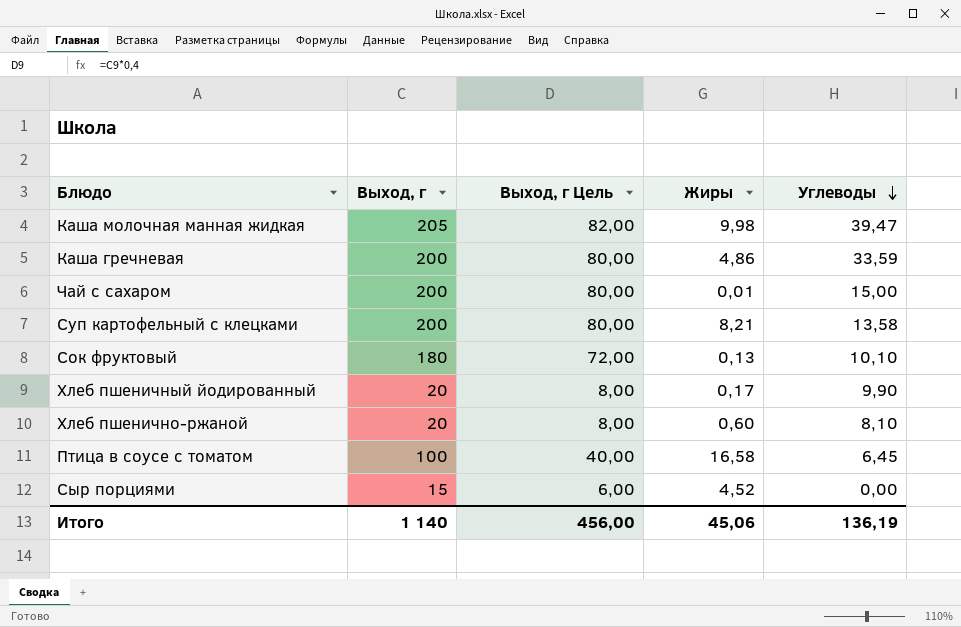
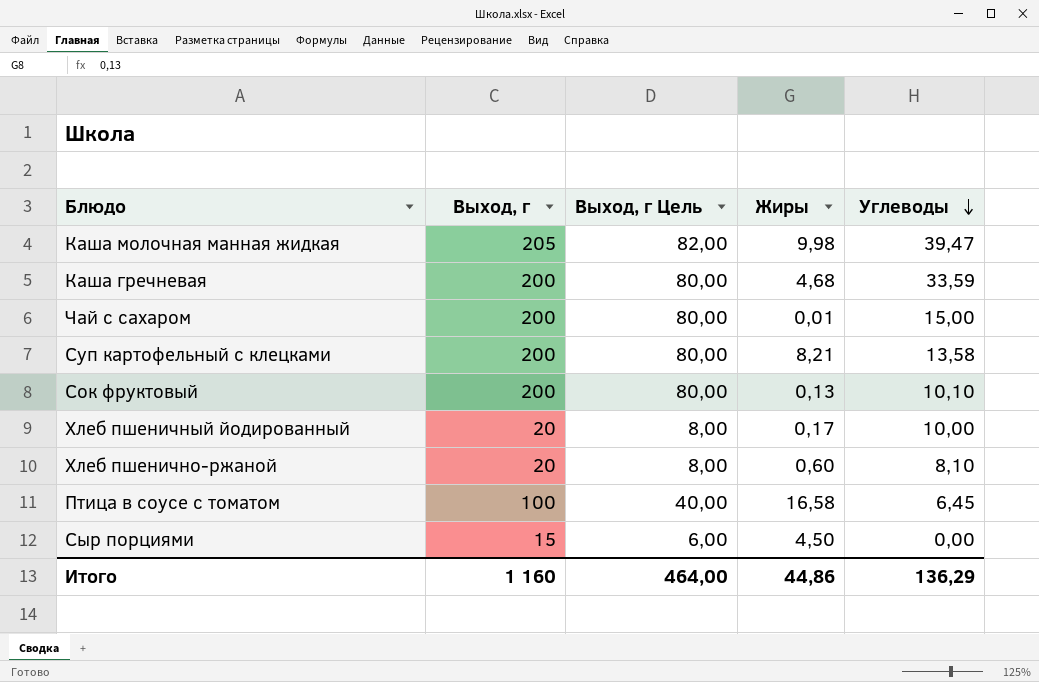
Каша гречневая | Жиры: 4,86 -> 4,68
Сок фруктовый | Выход, г: 180 -> 200
Сок фруктовый | Выход, г Цель: 72,00 -> 80,00
Хлеб пшеничный йодированный | Углеводы: 9,90 -> 10,00
Сыр порциями | Жиры: 4,52 -> 4,50
Итого | Выход, г: 1 140 -> 1 160
Итого | Выход, г Цель: 456,00 -> 464,00
Итого | Жиры: 45,06 -> 44,86
Итого | Углеводы: 136,19 -> 136,29

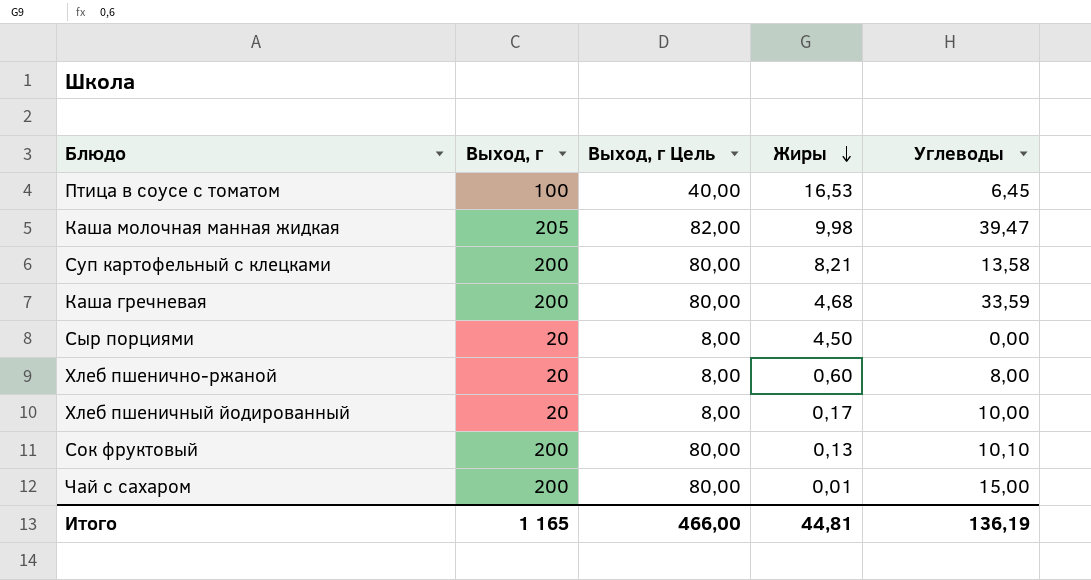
row order: Углеводы descending -> Жиры descending
Птица в соусе с томатом | Жиры: 16,58 -> 16,53
Сыр порциями | Выход, г: 15 -> 20
Сыр порциями | Выход, г Цель: 6,00 -> 8,00
Хлеб пшенично-ржаной | Углеводы: 8,10 -> 8,00
Итого | Выход, г: 1 160 -> 1 165
Итого | Выход, г Цель: 464,00 -> 466,00
Итого | Жиры: 44,86 -> 44,81
Итого | Углеводы: 136,29 -> 136,19

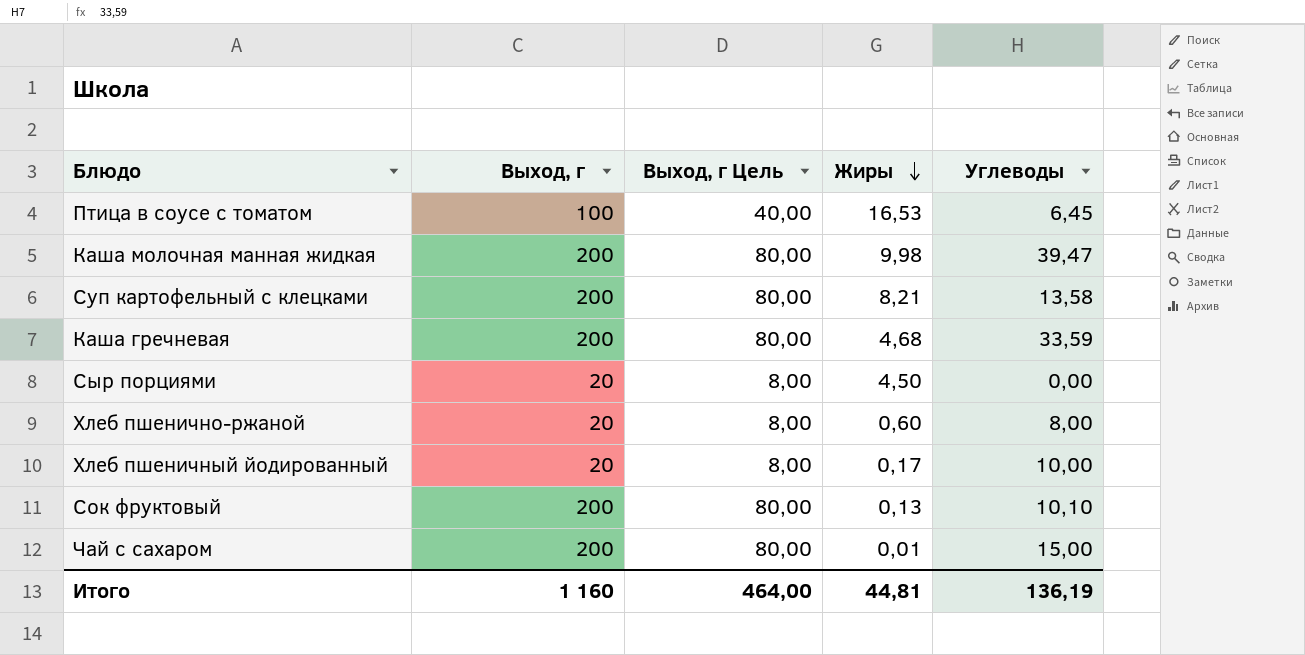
Каша молочная манная жидкая | Выход, г: 205 -> 200
Каша молочная манная жидкая | Выход, г Цель: 82,00 -> 80,00
Итого | Выход, г: 1 165 -> 1 160
Итого | Выход, г Цель: 466,00 -> 464,00

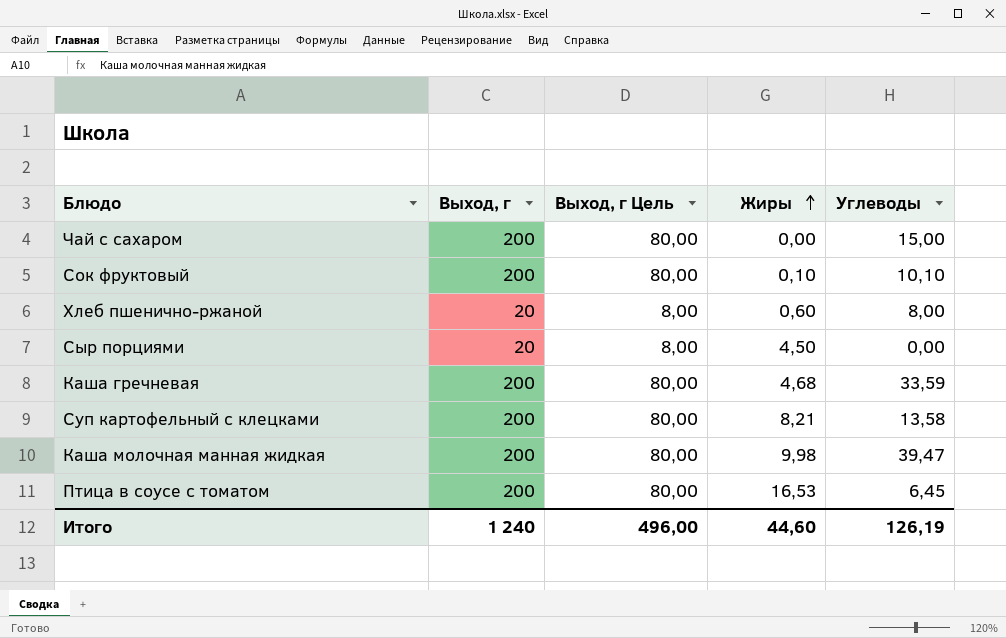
row order: Жиры descending -> Жиры ascending
row Хлеб пшеничный йодированный: 20 | 8,00 | 0,17 | 10,00 -> none
Чай с сахаром | Жиры: 0,01 -> 0,00
Сок фруктовый | Жиры: 0,13 -> 0,10
Птица в соусе с томатом | Выход, г: 100 -> 200
Птица в соусе с томатом | Выход, г Цель: 40,00 -> 80,00
Итого | Выход, г: 1 160 -> 1 240
Итого | Выход, г Цель: 464,00 -> 496,00
Итого | Жиры: 44,81 -> 44,60
Итого | Углеводы: 136,19 -> 126,19

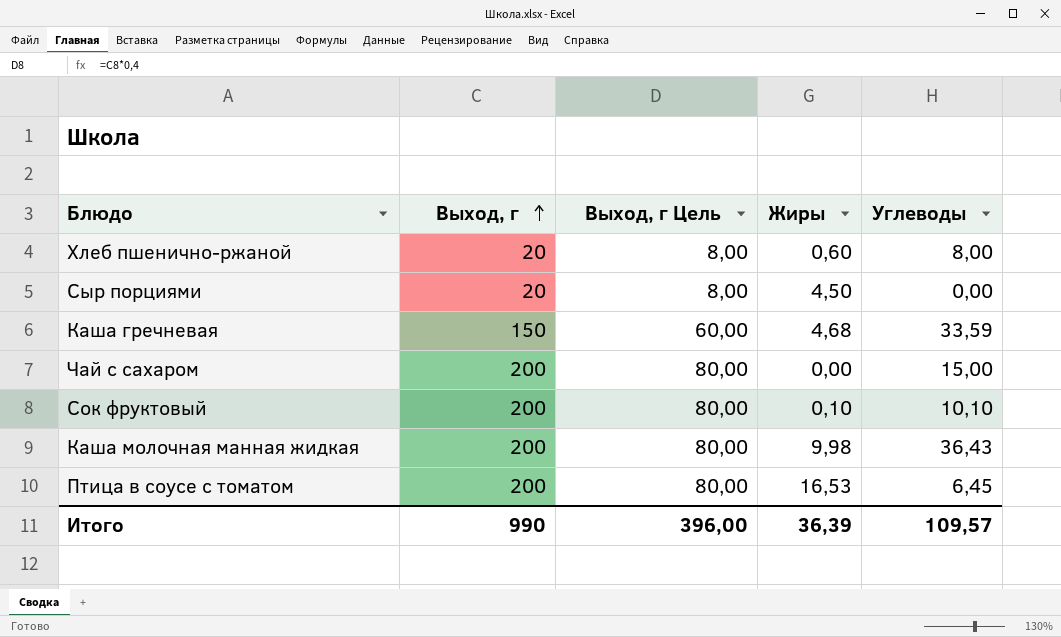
row order: Жиры ascending -> Выход, г ascending
row Суп картофельный с клецками: 200 | 80,00 | 8,21 | 13,58 -> none
Каша гречневая | Выход, г: 200 -> 150
Каша гречневая | Выход, г Цель: 80,00 -> 60,00
Каша молочная манная жидкая | Углеводы: 39,47 -> 36,43
Итого | Выход, г: 1 240 -> 990
Итого | Выход, г Цель: 496,00 -> 396,00
Итого | Жиры: 44,60 -> 36,39
Итого | Углеводы: 126,19 -> 109,57

